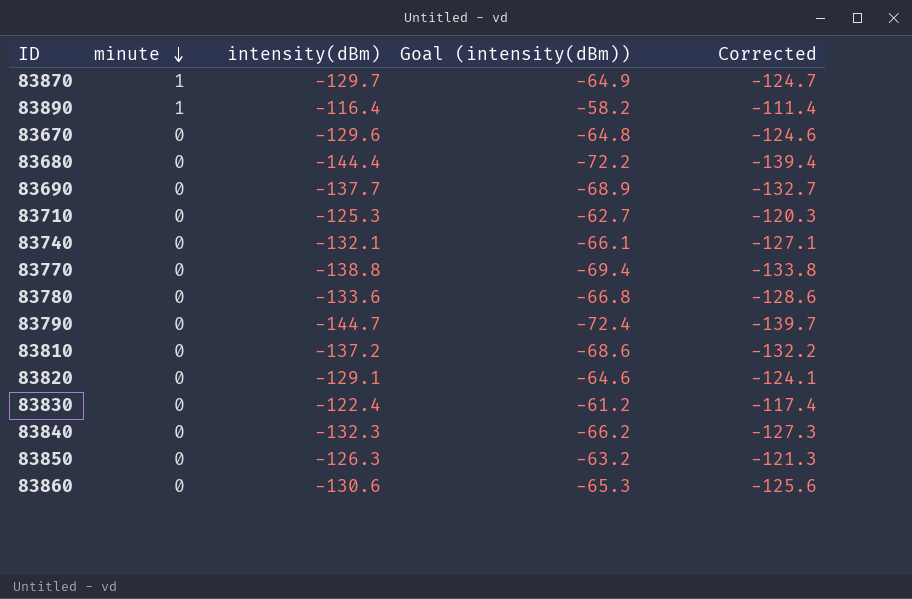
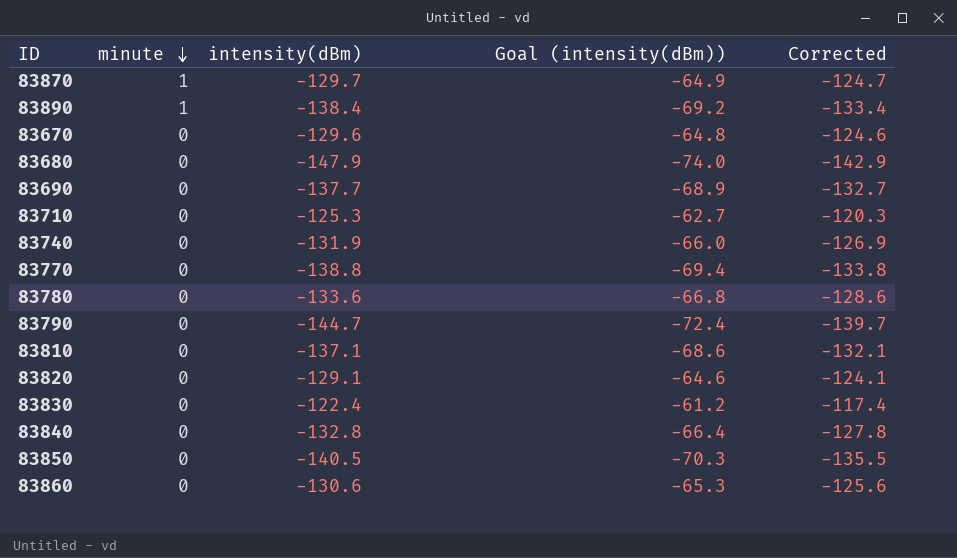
83890 | intensity(dBm): -116.4 -> -138.4
83890 | Goal (intensity(dBm)): -58.2 -> -69.2
83890 | Corrected: -111.4 -> -133.4
83680 | intensity(dBm): -144.4 -> -147.9
83680 | Goal (intensity(dBm)): -72.2 -> -74.0
83680 | Corrected: -139.4 -> -142.9
83740 | intensity(dBm): -132.1 -> -131.9
83740 | Goal (intensity(dBm)): -66.1 -> -66.0
83740 | Corrected: -127.1 -> -126.9
83810 | intensity(dBm): -137.2 -> -137.1
83810 | Corrected: -132.2 -> -132.1
83840 | intensity(dBm): -132.3 -> -132.8
83840 | Goal (intensity(dBm)): -66.2 -> -66.4
83840 | Corrected: -127.3 -> -127.8
83850 | intensity(dBm): -126.3 -> -140.5
83850 | Goal (intensity(dBm)): -63.2 -> -70.3
83850 | Corrected: -121.3 -> -135.5

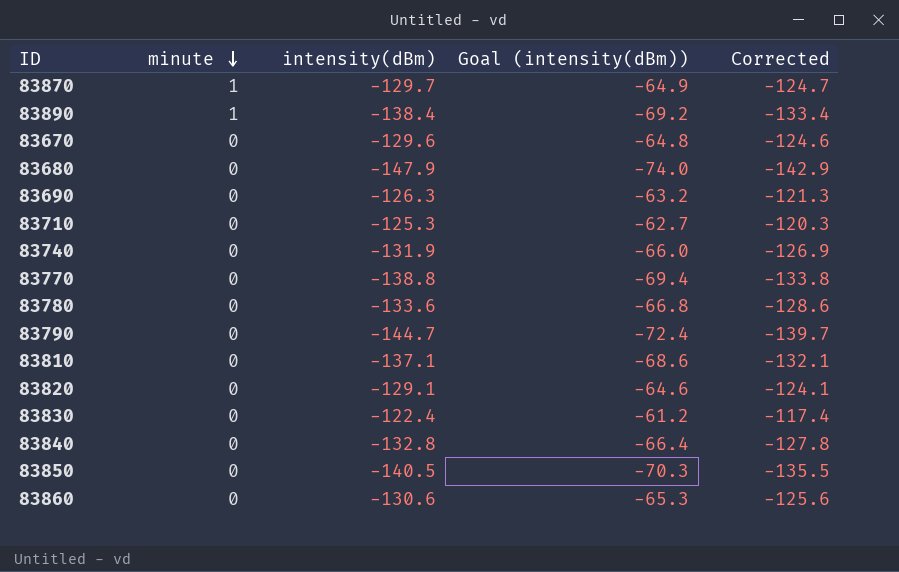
83690 | intensity(dBm): -137.7 -> -126.3
83690 | Goal (intensity(dBm)): -68.9 -> -63.2
83690 | Corrected: -132.7 -> -121.3

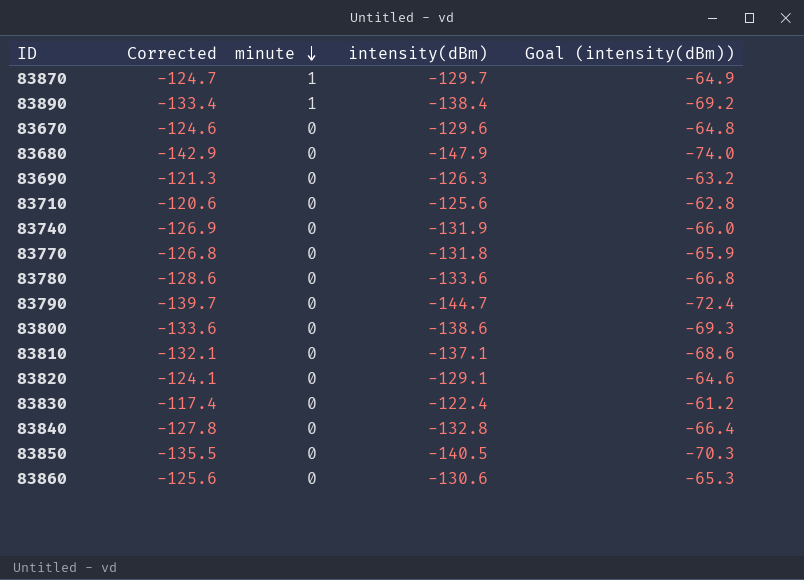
column Corrected | position: 5 -> 2
83710 | Corrected: -120.3 -> -120.6
83710 | intensity(dBm): -125.3 -> -125.6
83710 | Goal (intensity(dBm)): -62.7 -> -62.8
83770 | Corrected: -133.8 -> -126.8
83770 | intensity(dBm): -138.8 -> -131.8
83770 | Goal (intensity(dBm)): -69.4 -> -65.9
row 83800: none -> -133.6 | 0 | -138.6 | -69.3

